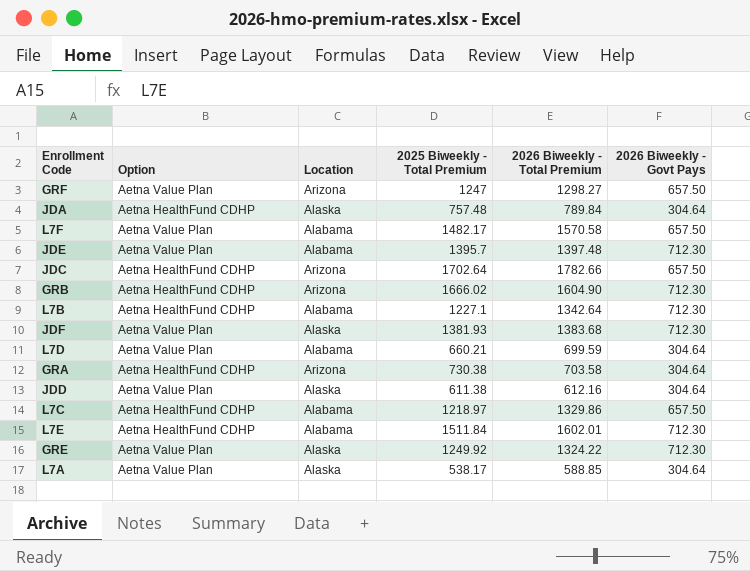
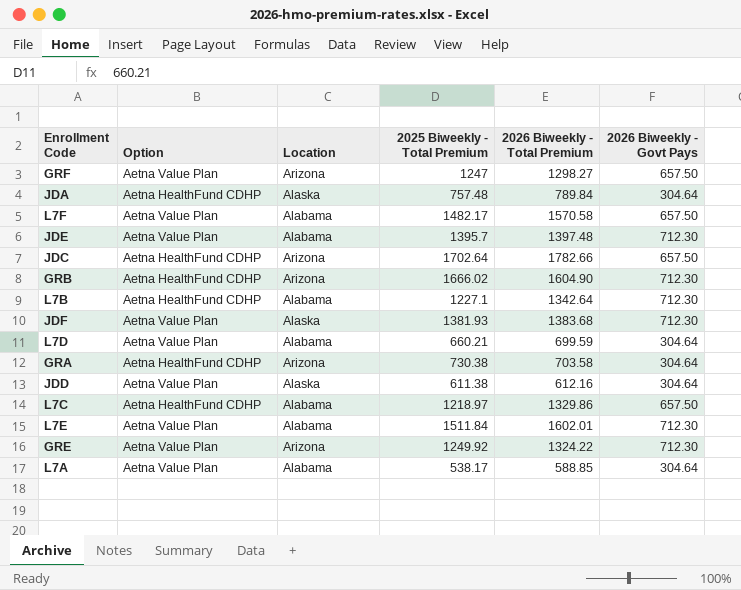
L7E | Option: Aetna HealthFund CDHP -> Aetna Value Plan
GRE | Location: Alaska -> Arizona
L7A | Location: Alaska -> Alabama

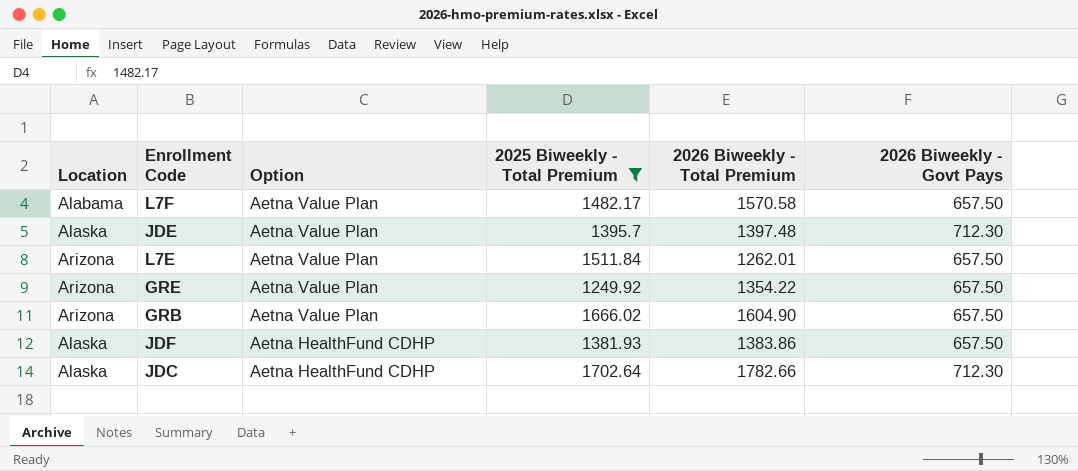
filter: none -> 2025 Biweekly - Total Premium >= 1249.92
row order: none -> Option descending
column Location | position: 3 -> 1
JDE | Location: Alabama -> Alaska
L7E | Location: Alabama -> Arizona
L7E | 2026 Biweekly - Total Premium: 1602.01 -> 1262.01
L7E | 2026 Biweekly - Govt Pays: 712.30 -> 657.50
GRE | 2026 Biweekly - Total Premium: 1324.22 -> 1354.22
GRE | 2026 Biweekly - Govt Pays: 712.30 -> 657.50
GRB | Option: Aetna HealthFund CDHP -> Aetna Value Plan
GRB | 2026 Biweekly - Govt Pays: 712.30 -> 657.50
JDF | Option: Aetna Value Plan -> Aetna HealthFund CDHP
JDF | 2026 Biweekly - Total Premium: 1383.68 -> 1383.86
JDF | 2026 Biweekly - Govt Pays: 712.30 -> 657.50
JDC | Location: Arizona -> Alaska
JDC | 2026 Biweekly - Govt Pays: 657.50 -> 712.30

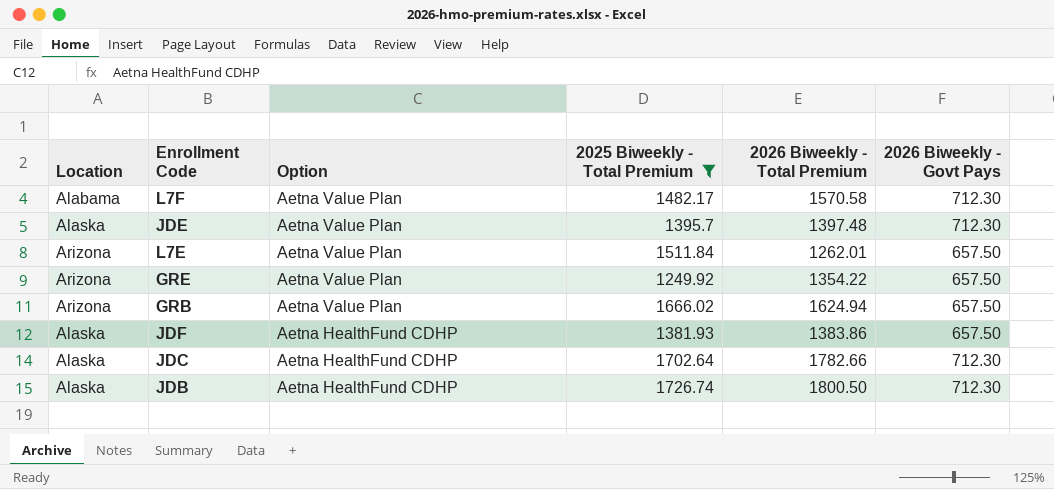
L7F | 2026 Biweekly - Govt Pays: 657.50 -> 712.30
GRB | 2026 Biweekly - Total Premium: 1604.90 -> 1624.94
row JDB: none -> Alaska | Aetna HealthFund CDHP | 1726.74 | 1800.50 | 712.30

